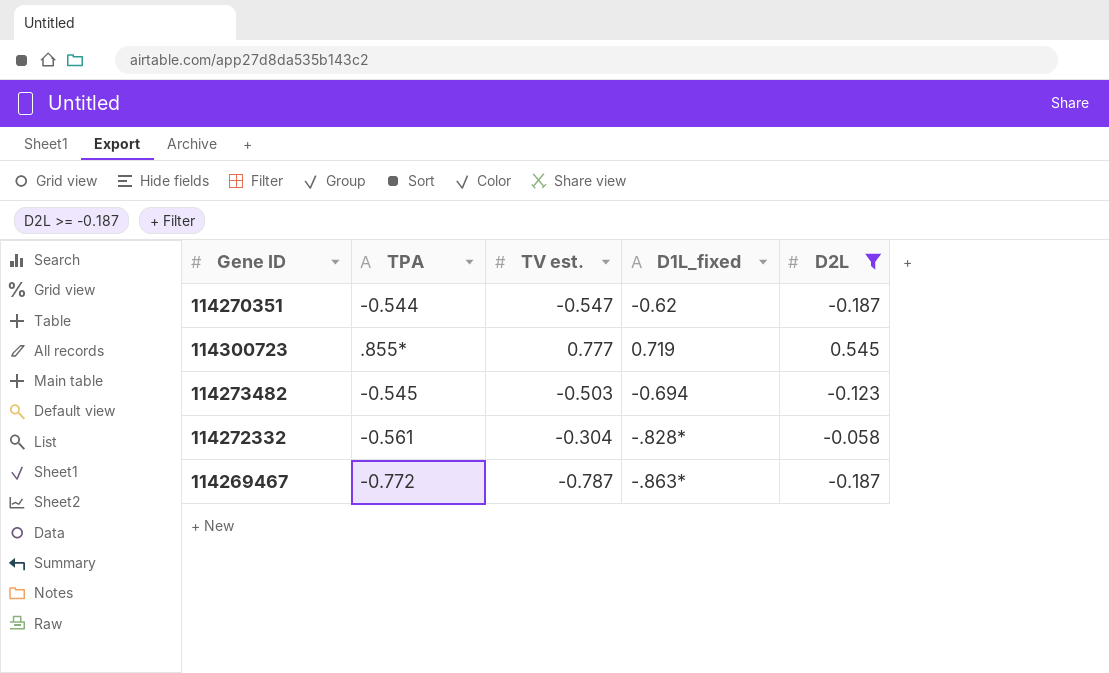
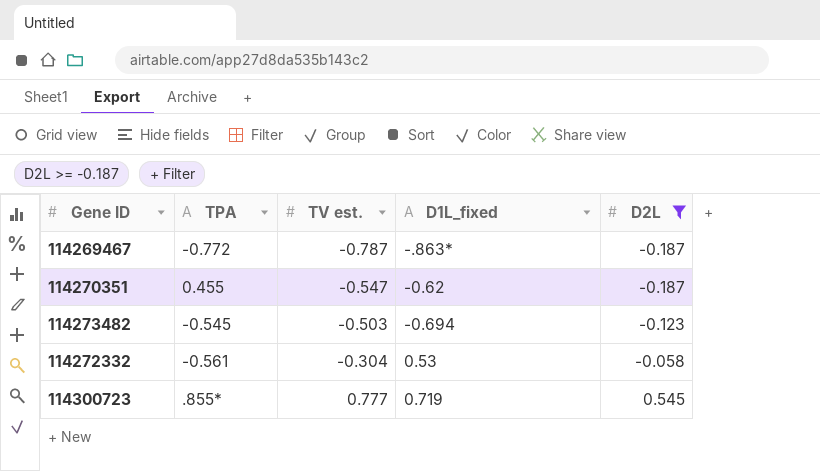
row order: none -> TV est. ascending
114270351 | TPA: -0.544 -> 0.455
114272332 | D1L_fixed: -.828* -> 0.53

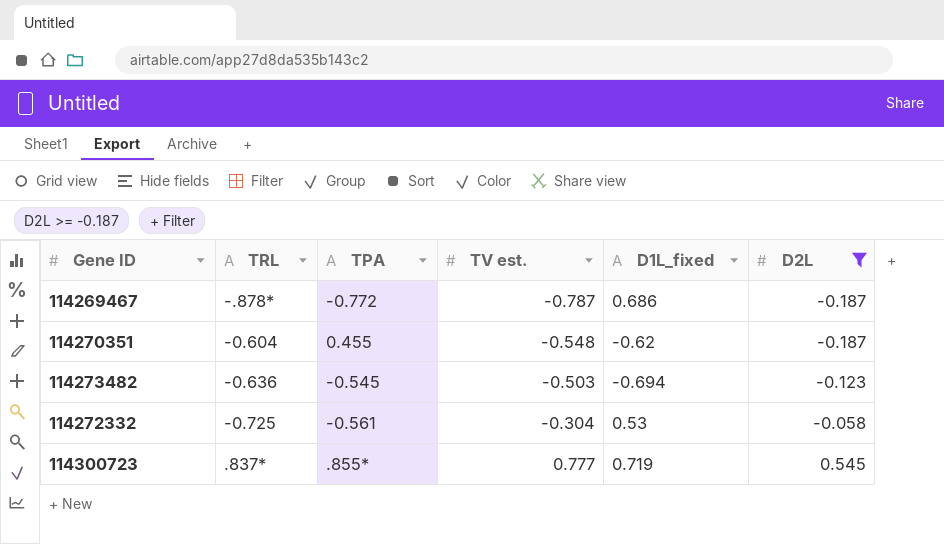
column TRL | position: none -> 2
114269467 | D1L_fixed: -.863* -> 0.686
114270351 | TV est.: -0.547 -> -0.548

